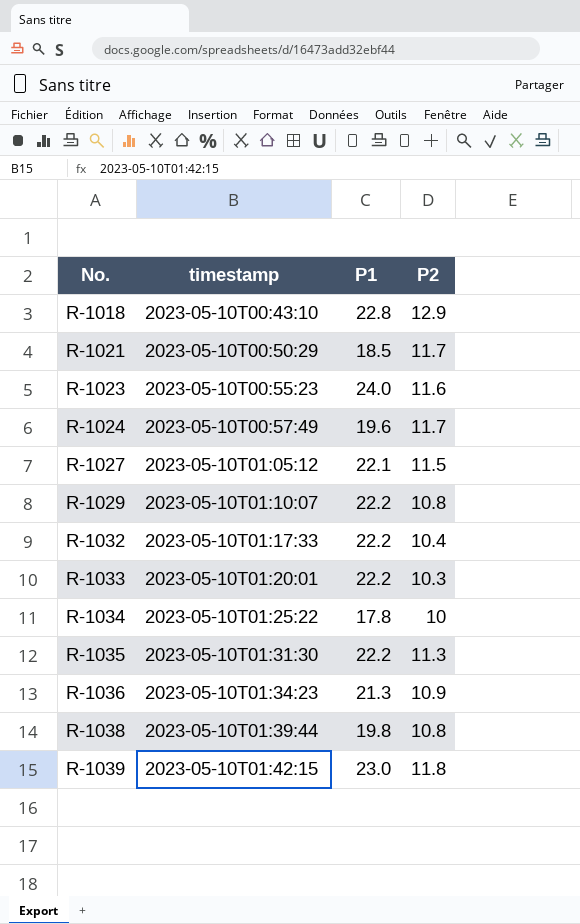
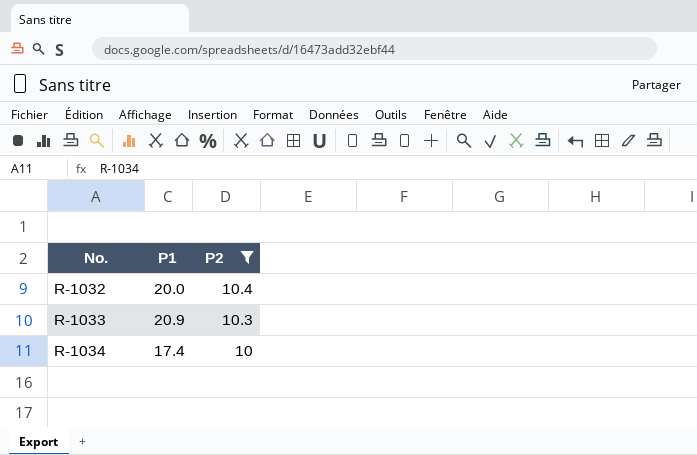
filter: none -> P2 <= 10.4
column timestamp | position: 2 -> none
R-1032 | P1: 22.2 -> 20.0
R-1033 | P1: 22.2 -> 20.9
R-1034 | P1: 17.8 -> 17.4

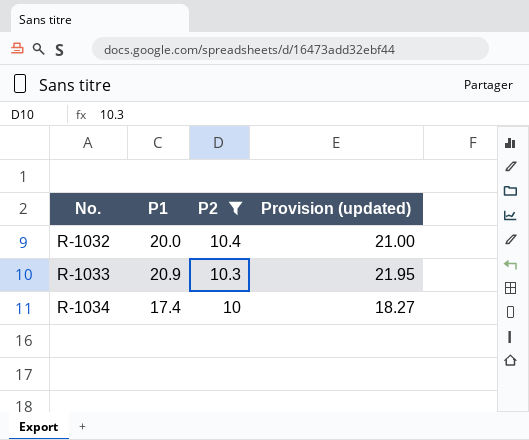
column Provision (updated) | formula: none -> [P1] * 1.05

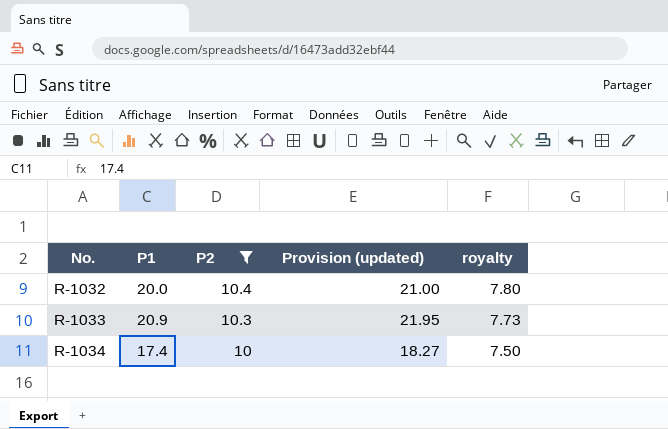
column royalty | formula: none -> [P2] * 0.75

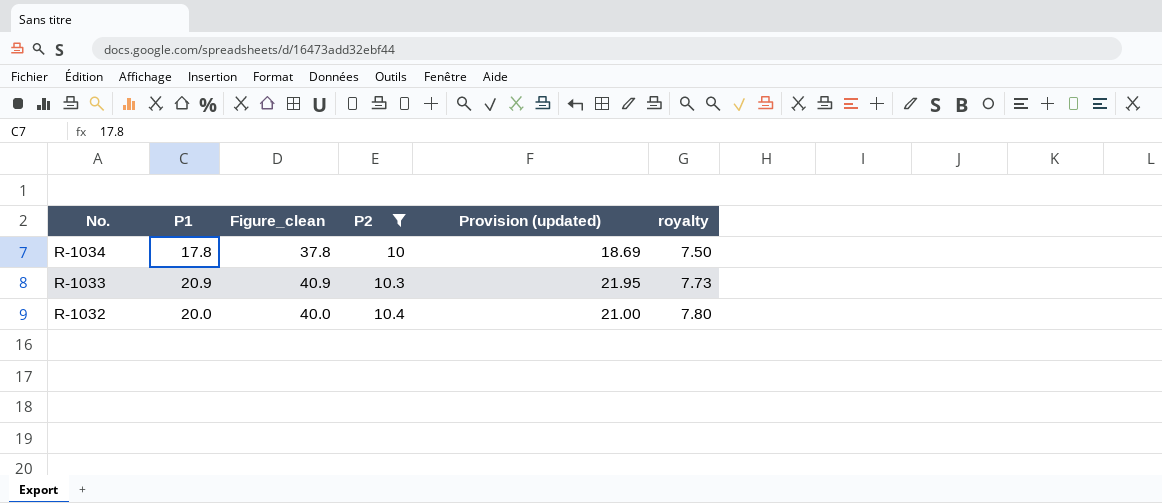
row order: No. ascending -> No. descending
column Figure_clean | formula: none -> [P1] + 20
R-1034 | P1: 17.4 -> 17.8
R-1034 | Provision (updated): 18.27 -> 18.69

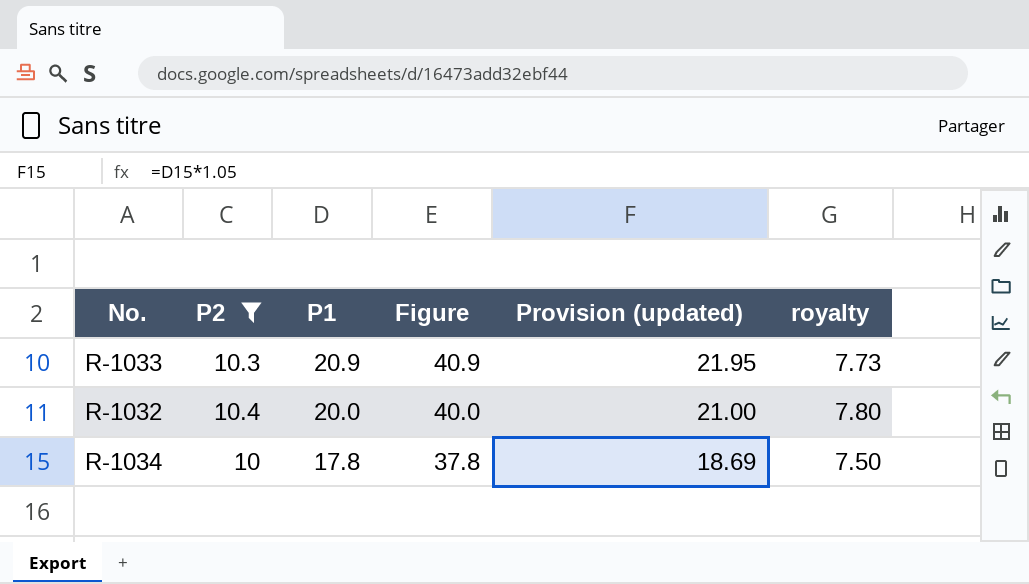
row order: No. descending -> P1 descending
column P2 | position: 4 -> 2
column name: Figure_clean -> Figure

